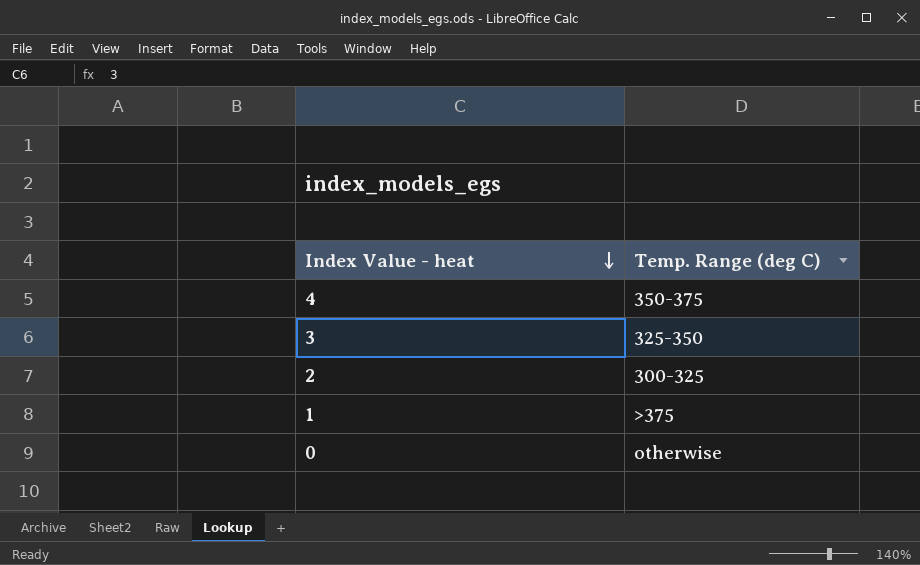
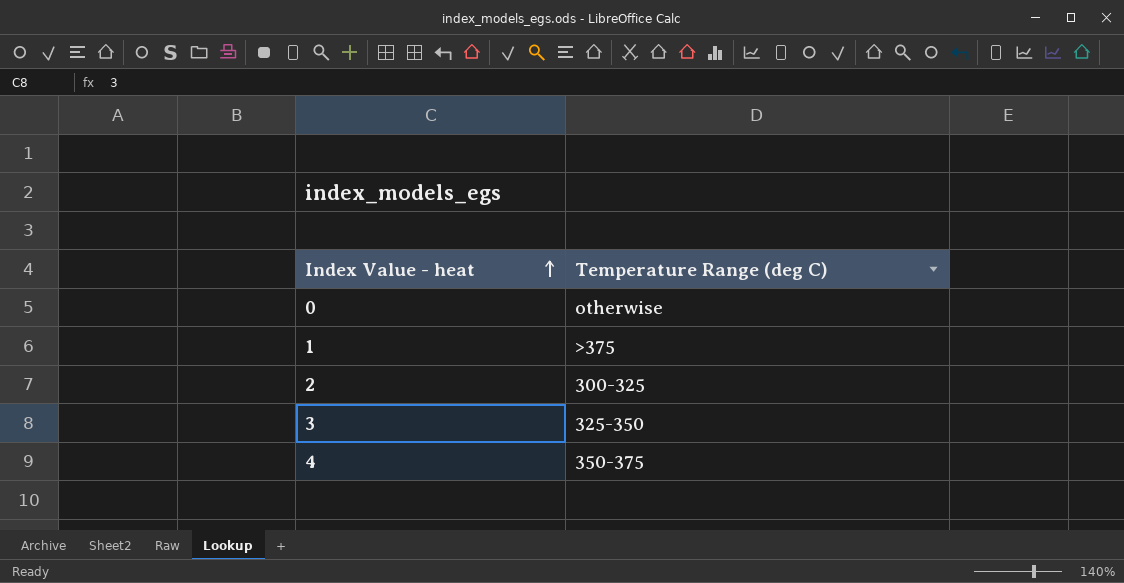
row order: Index Value - heat descending -> Index Value - heat ascending
column name: Temp. Range (deg C) -> Temperature Range (deg C)

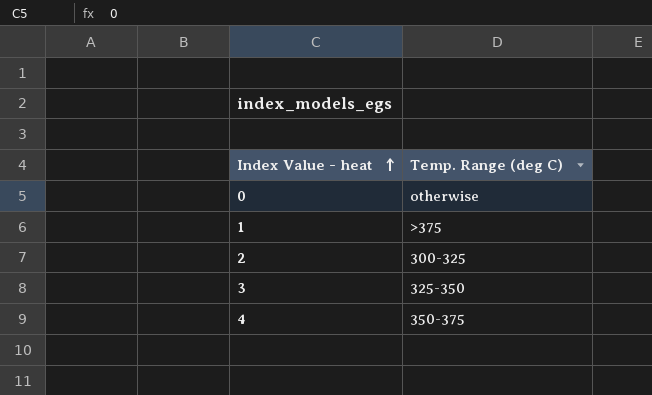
column name: Temperature Range (deg C) -> Temp. Range (deg C)

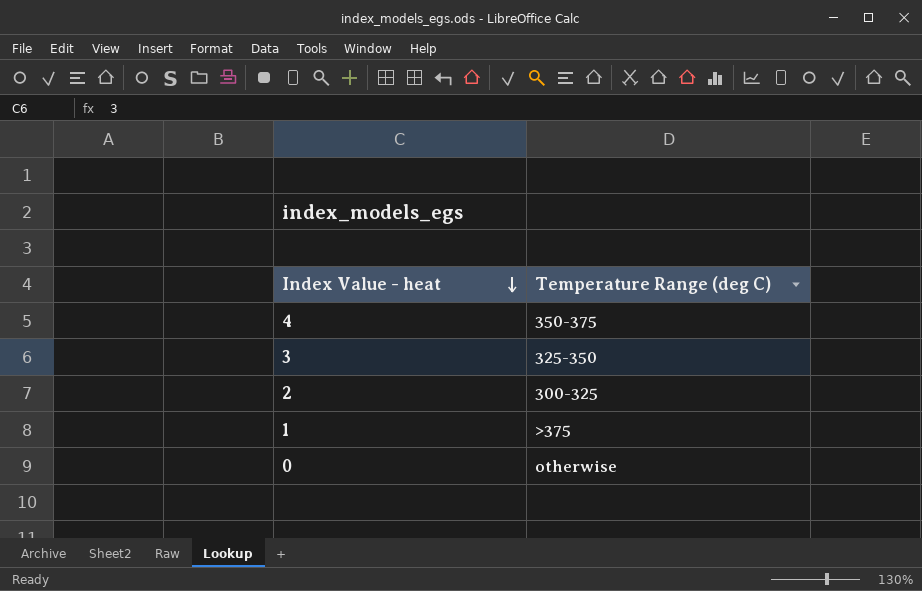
row order: Index Value - heat ascending -> Index Value - heat descending
column name: Temp. Range (deg C) -> Temperature Range (deg C)

